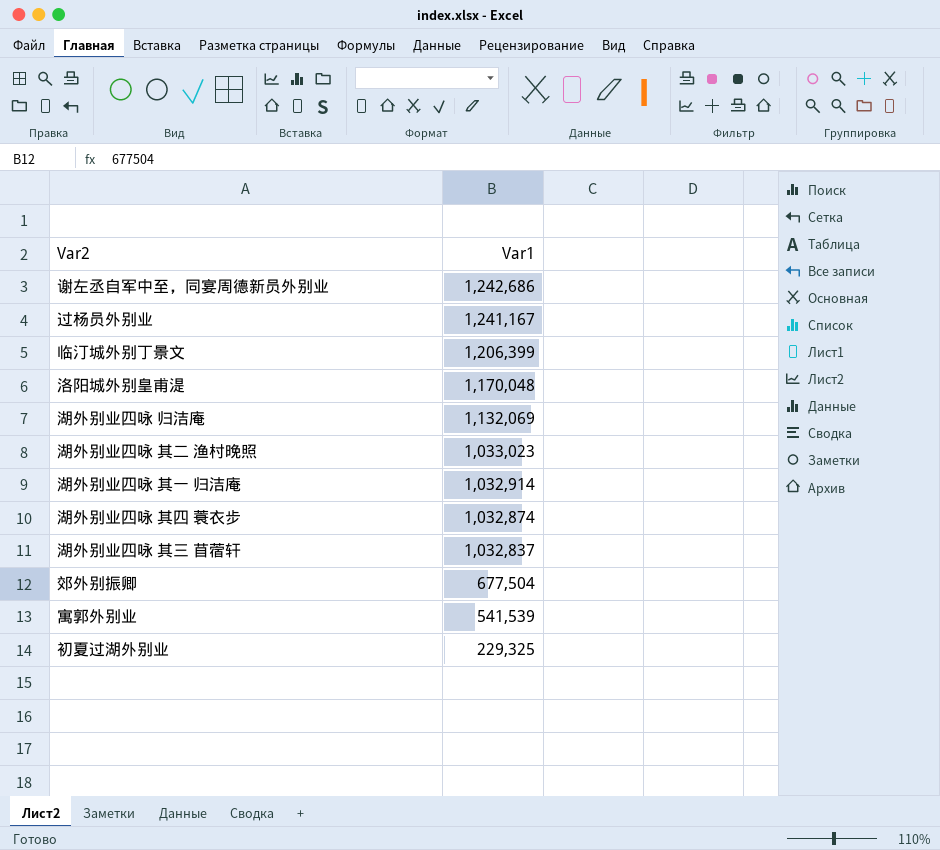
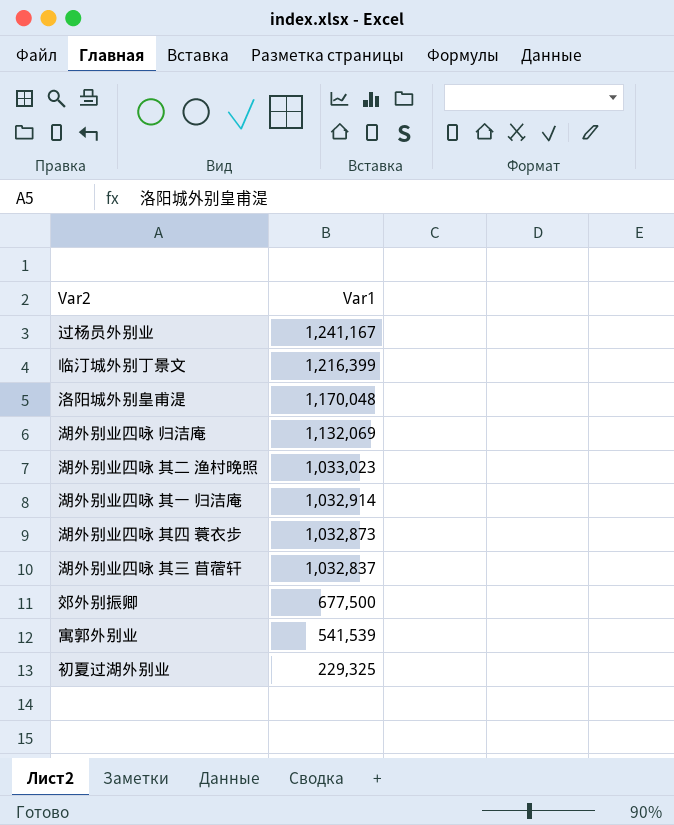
row 谢左丞自军中至，同宴周德新员外别业: 1,242,686 -> none
临汀城外别丁景文 | Var1: 1,206,399 -> 1,216,399
湖外别业四咏 其四 蓑衣步 | Var1: 1,032,874 -> 1,032,873
郊外别振卿 | Var1: 677,504 -> 677,500

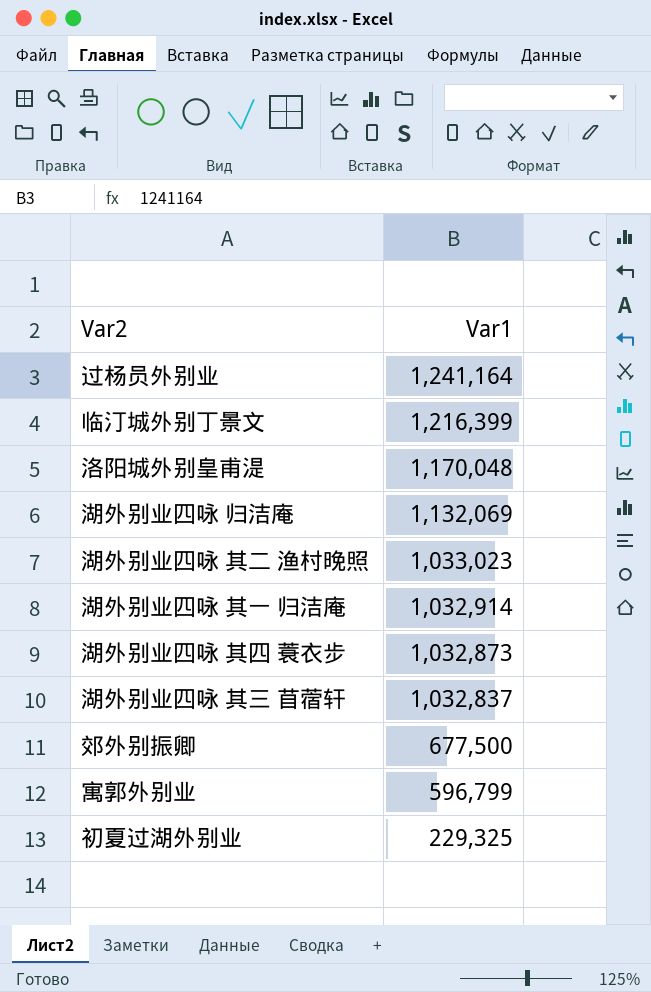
过杨员外别业 | Var1: 1,241,167 -> 1,241,164
寓郭外别业 | Var1: 541,539 -> 596,799

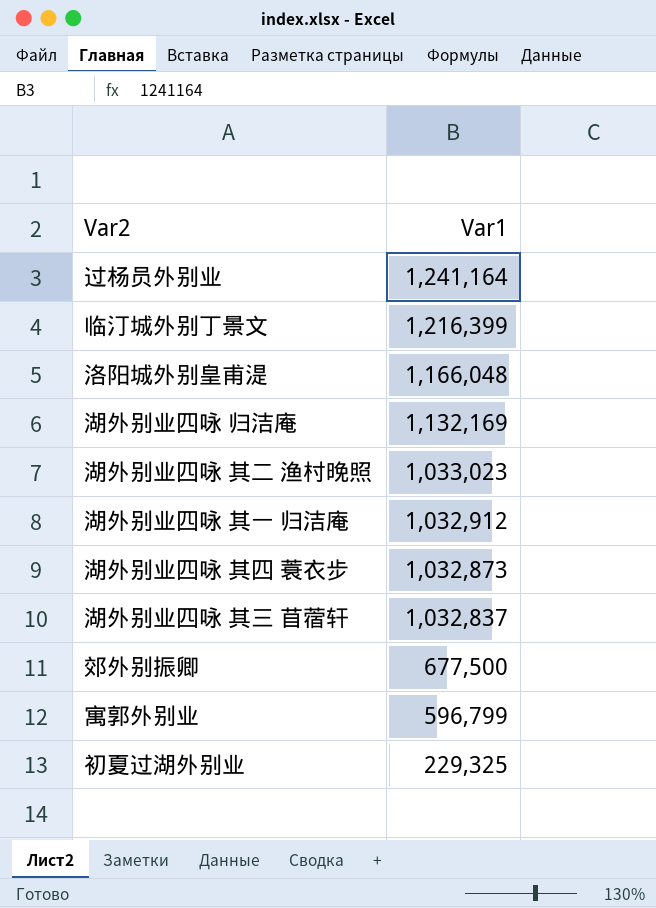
洛阳城外别皇甫湜 | Var1: 1,170,048 -> 1,166,048
湖外别业四咏 归洁庵 | Var1: 1,132,069 -> 1,132,169
湖外别业四咏 其一 归洁庵 | Var1: 1,032,914 -> 1,032,912

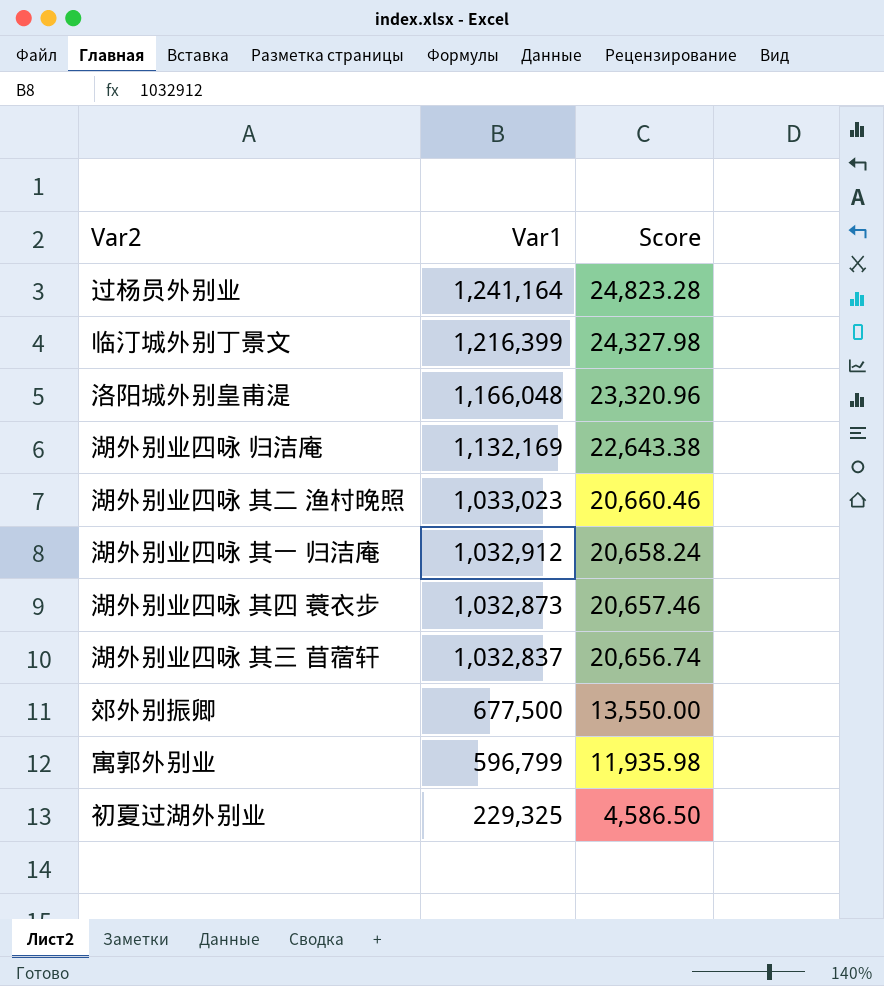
column Score | formula: none -> [Var1] * 0.02

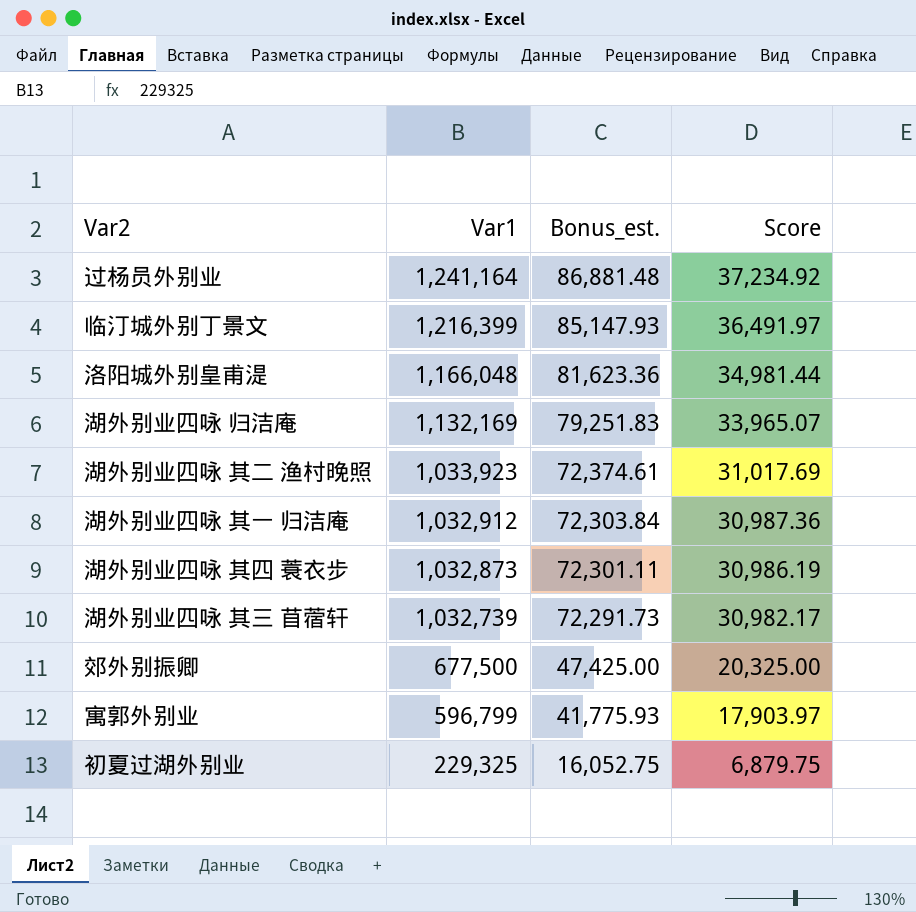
column Bonus_est. | formula: none -> [Var1] * 0.07
column Score | formula: [Var1] * 0.02 -> [Var1] * 0.03
湖外别业四咏 其二 渔村晚照 | Var1: 1,033,023 -> 1,033,923
湖外别业四咏 其三 苜蓿轩 | Var1: 1,032,837 -> 1,032,739

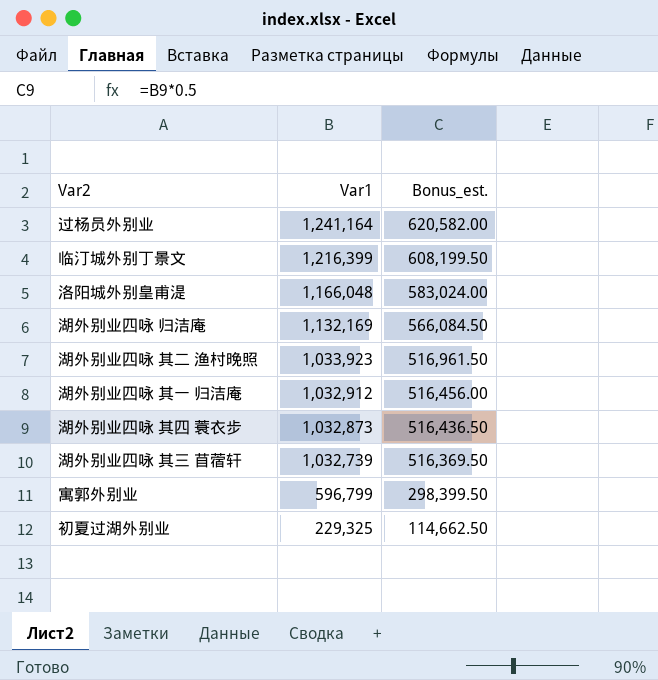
column Score | formula: [Var1] * 0.03 -> none
column Bonus_est. | formula: [Var1] * 0.07 -> [Var1] * 0.5
row 郊外别振卿: 677,500 | 47,425.00 | 20,325.00 -> none

